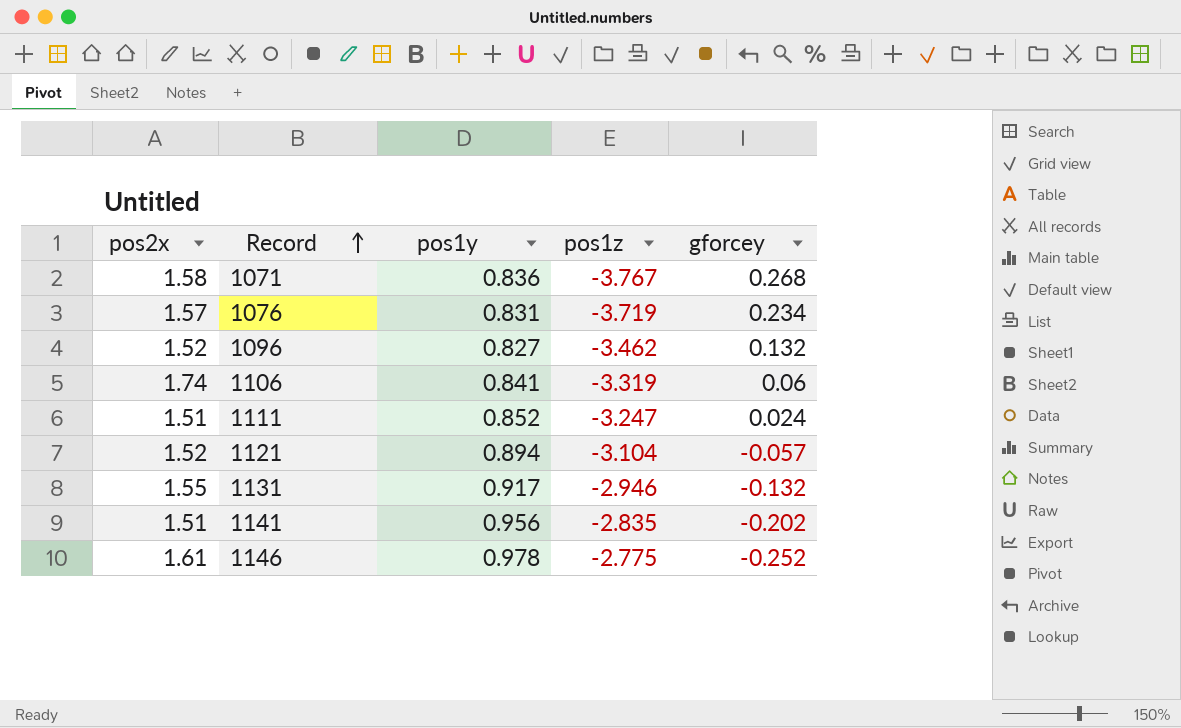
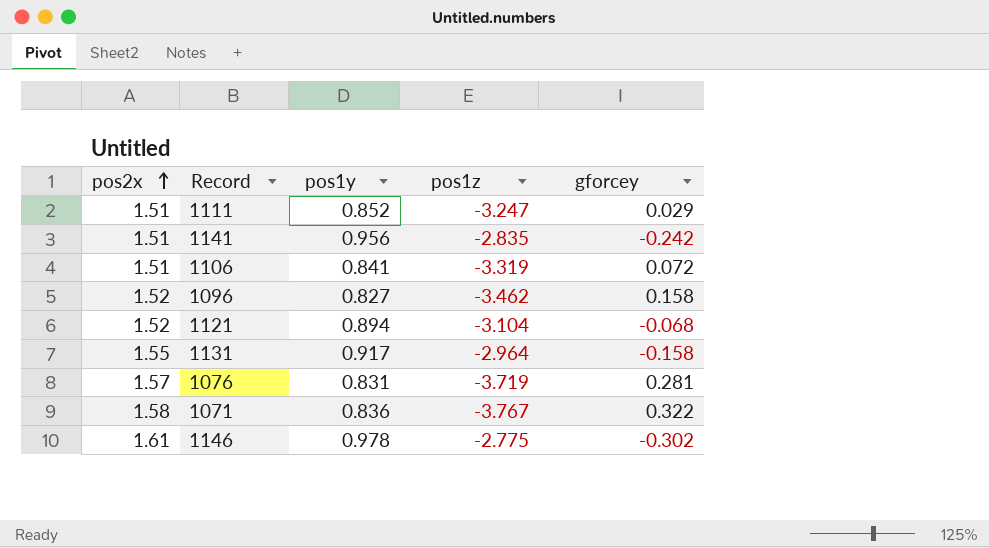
row order: Record ascending -> pos2x ascending
1111 | gforcey: 0.024 -> 0.029
1141 | gforcey: -0.202 -> -0.242
1106 | pos2x: 1.74 -> 1.51
1106 | gforcey: 0.06 -> 0.072
1096 | gforcey: 0.132 -> 0.158
1121 | gforcey: -0.057 -> -0.068
1131 | pos1z: -2.946 -> -2.964
1131 | gforcey: -0.132 -> -0.158
1076 | gforcey: 0.234 -> 0.281
1071 | gforcey: 0.268 -> 0.322
1146 | gforcey: -0.252 -> -0.302

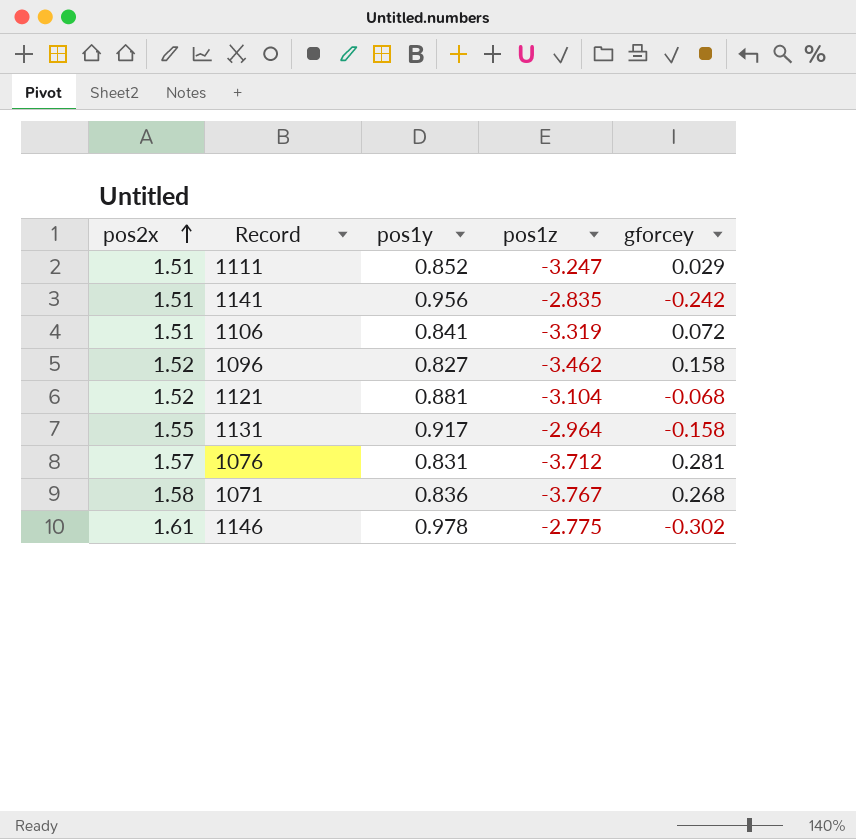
1121 | pos1y: 0.894 -> 0.881
1076 | pos1z: -3.719 -> -3.712
1071 | gforcey: 0.322 -> 0.268

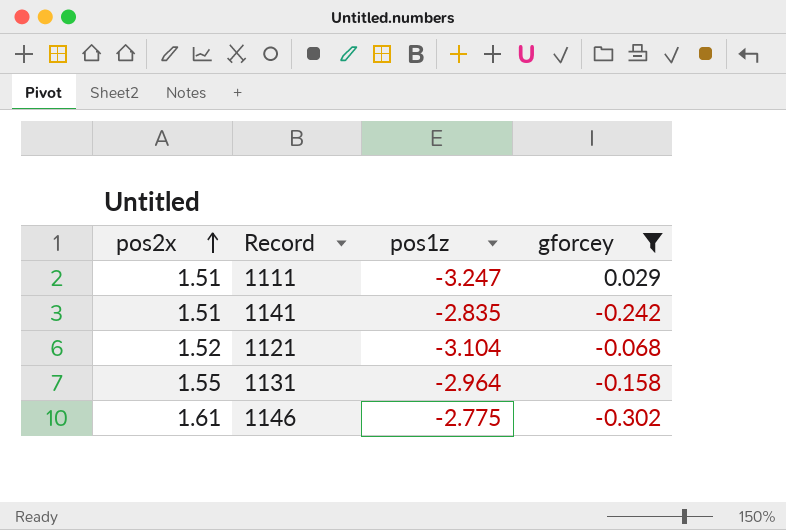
filter: none -> gforcey <= 0.029
column pos1y | position: 3 -> none

